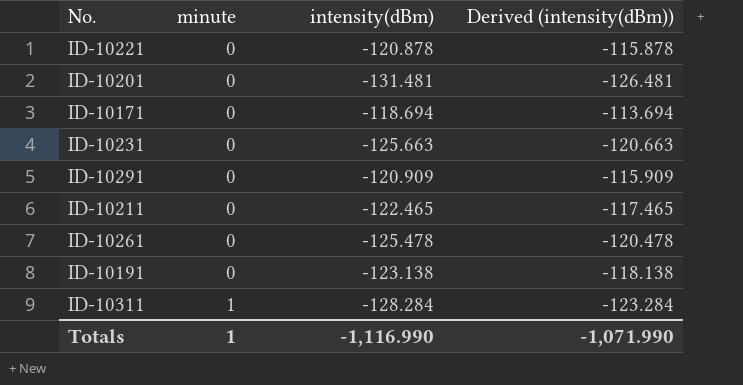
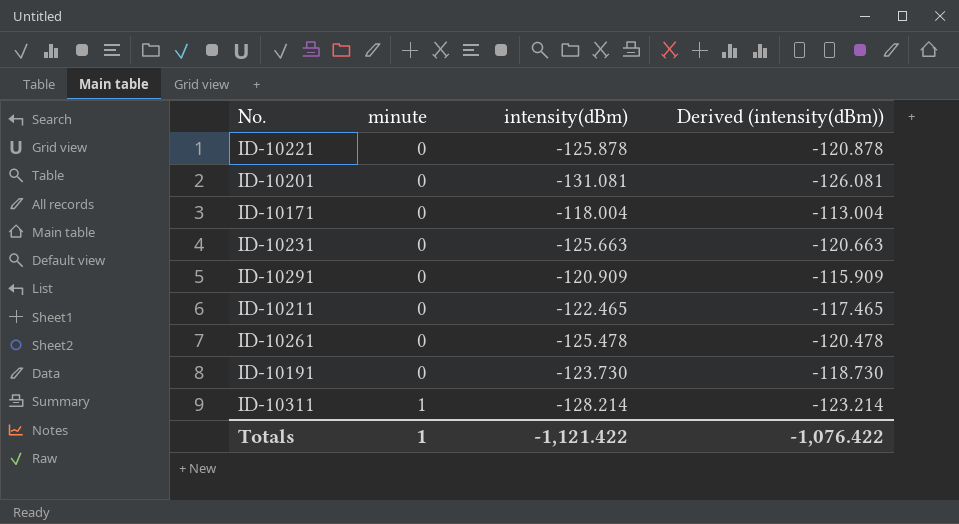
ID-10221 | intensity(dBm): -120.878 -> -125.878
ID-10221 | Derived (intensity(dBm)): -115.878 -> -120.878
ID-10201 | intensity(dBm): -131.481 -> -131.081
ID-10201 | Derived (intensity(dBm)): -126.481 -> -126.081
ID-10171 | intensity(dBm): -118.694 -> -118.004
ID-10171 | Derived (intensity(dBm)): -113.694 -> -113.004
ID-10191 | intensity(dBm): -123.138 -> -123.730
ID-10191 | Derived (intensity(dBm)): -118.138 -> -118.730
ID-10311 | intensity(dBm): -128.284 -> -128.214
ID-10311 | Derived (intensity(dBm)): -123.284 -> -123.214
Totals | intensity(dBm): -1,116.990 -> -1,121.422
Totals | Derived (intensity(dBm)): -1,071.990 -> -1,076.422

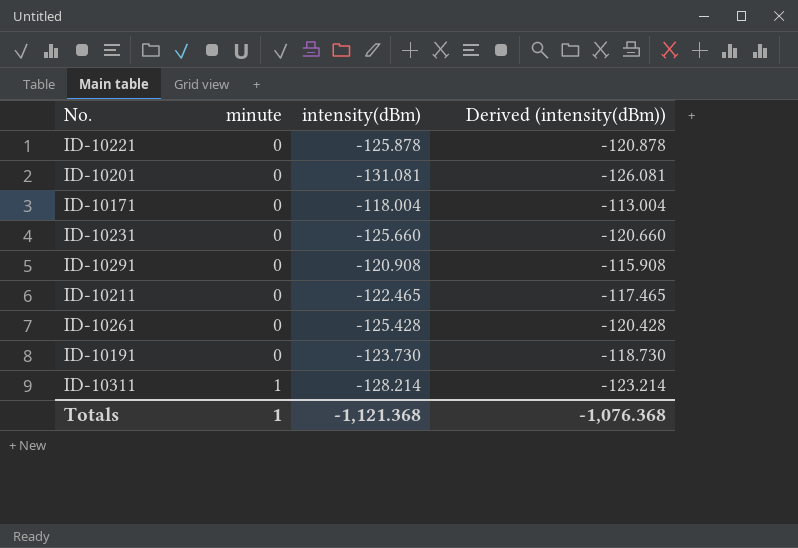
ID-10231 | intensity(dBm): -125.663 -> -125.660
ID-10231 | Derived (intensity(dBm)): -120.663 -> -120.660
ID-10291 | intensity(dBm): -120.909 -> -120.908
ID-10291 | Derived (intensity(dBm)): -115.909 -> -115.908
ID-10261 | intensity(dBm): -125.478 -> -125.428
ID-10261 | Derived (intensity(dBm)): -120.478 -> -120.428
Totals | intensity(dBm): -1,121.422 -> -1,121.368
Totals | Derived (intensity(dBm)): -1,076.422 -> -1,076.368

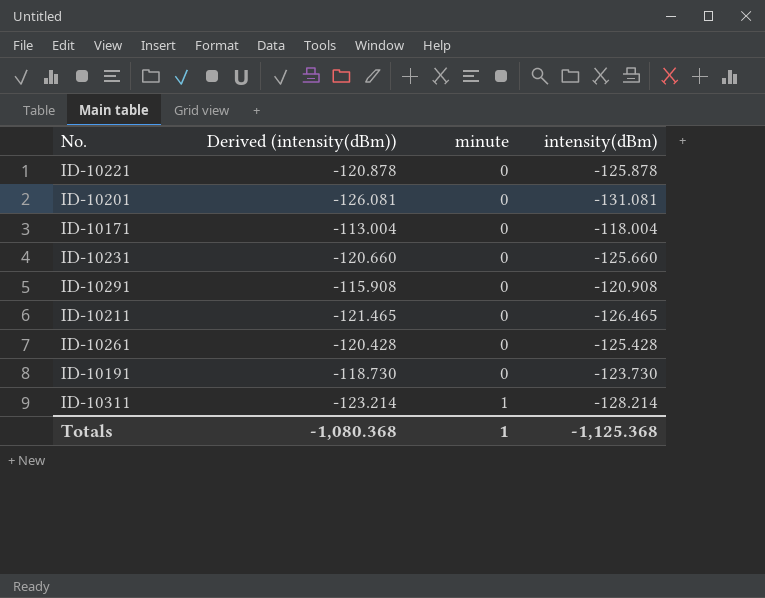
column Derived (intensity(dBm)) | position: 4 -> 2
ID-10211 | Derived (intensity(dBm)): -117.465 -> -121.465
ID-10211 | intensity(dBm): -122.465 -> -126.465
Totals | Derived (intensity(dBm)): -1,076.368 -> -1,080.368
Totals | intensity(dBm): -1,121.368 -> -1,125.368

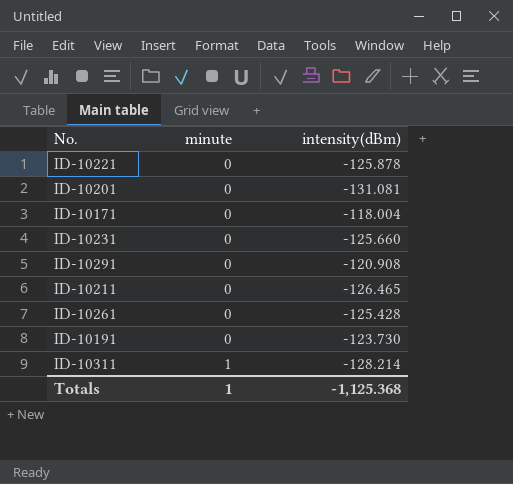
column Derived (intensity(dBm)) | formula: [intensity(dBm)] + 5 -> none

